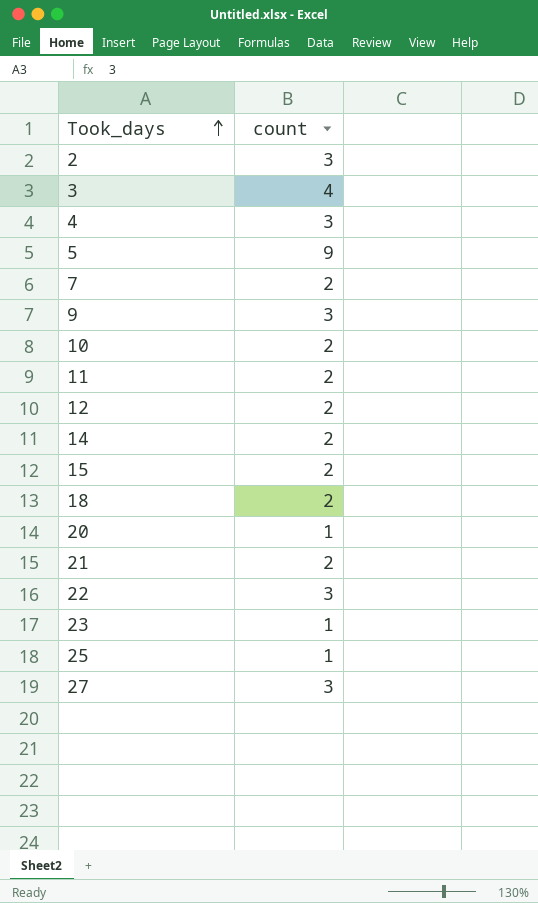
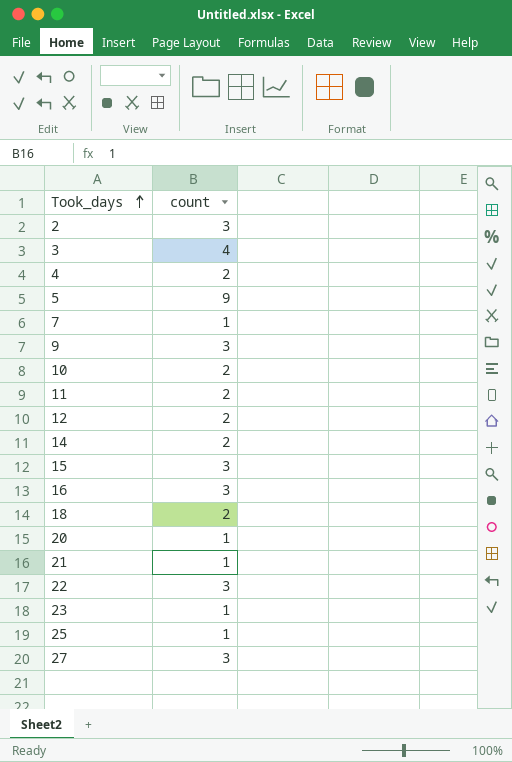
4 | count: 3 -> 2
7 | count: 2 -> 1
15 | count: 2 -> 3
row 16: none -> 3
21 | count: 2 -> 1

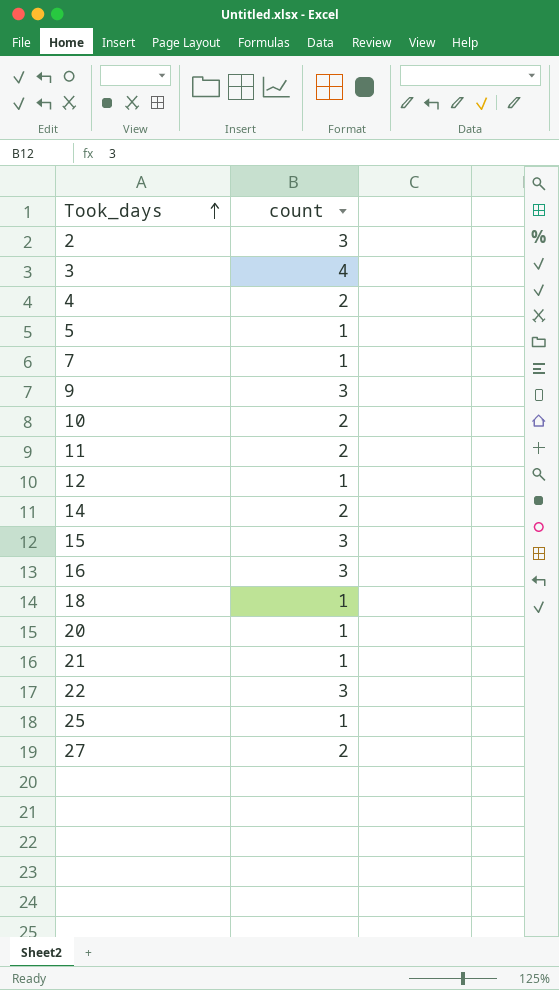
row 23: 1 -> none
5 | count: 9 -> 1
12 | count: 2 -> 1
18 | count: 2 -> 1
27 | count: 3 -> 2

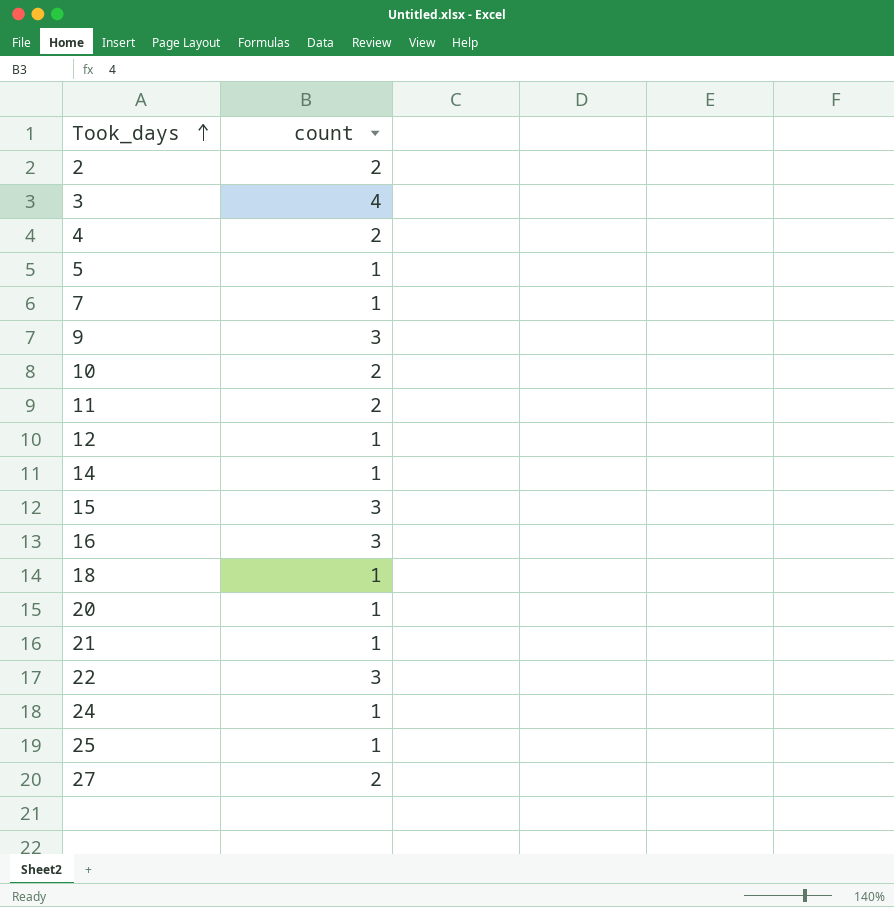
2 | count: 3 -> 2
14 | count: 2 -> 1
row 24: none -> 1

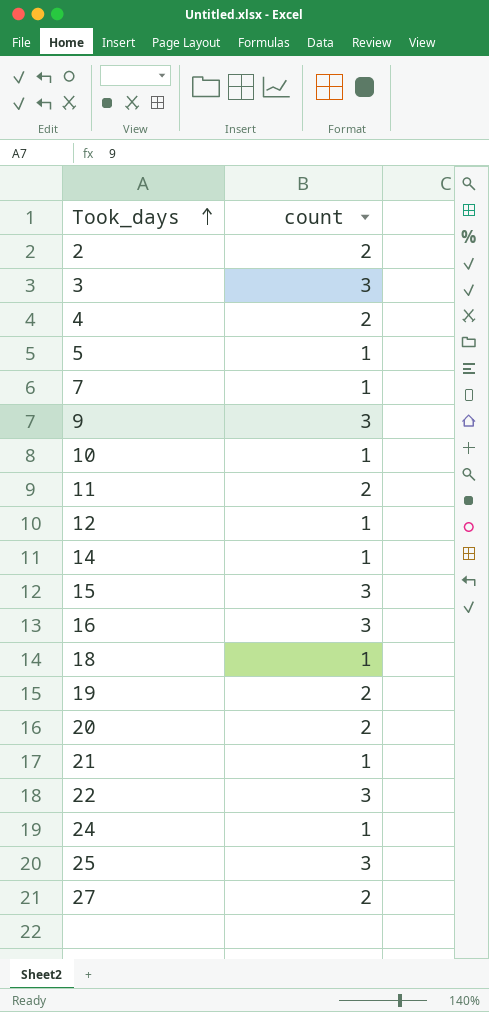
3 | count: 4 -> 3
10 | count: 2 -> 1
row 19: none -> 2
20 | count: 1 -> 2
25 | count: 1 -> 3

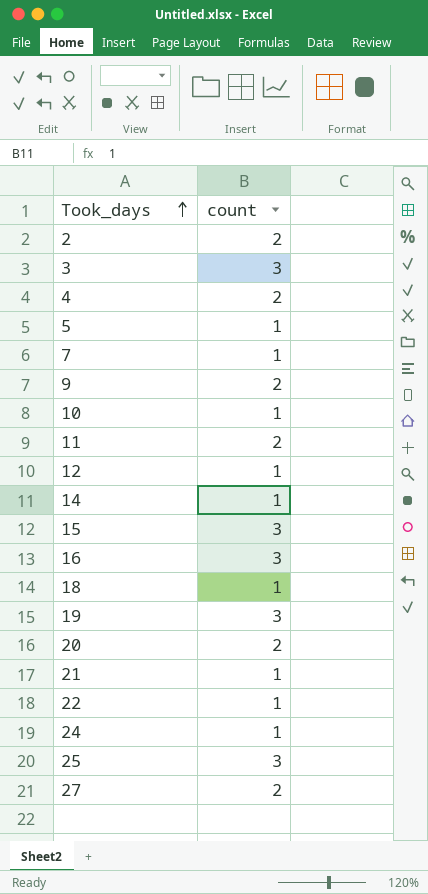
9 | count: 3 -> 2
19 | count: 2 -> 3
22 | count: 3 -> 1

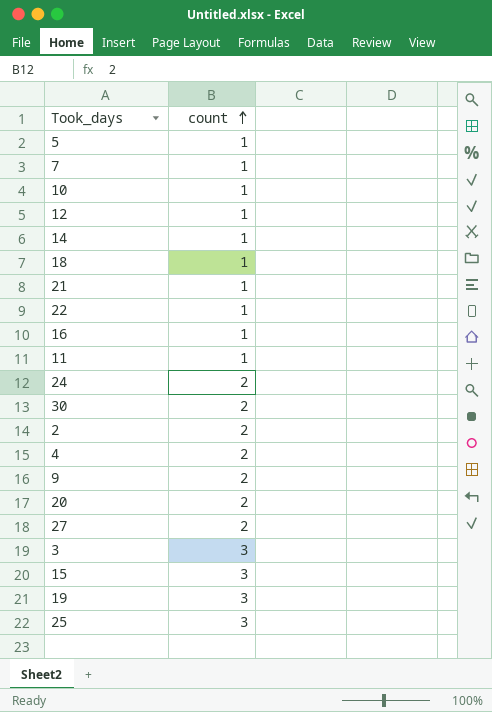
row order: Took_days ascending -> count ascending
16 | count: 3 -> 1
11 | count: 2 -> 1
24 | count: 1 -> 2
row 30: none -> 2

